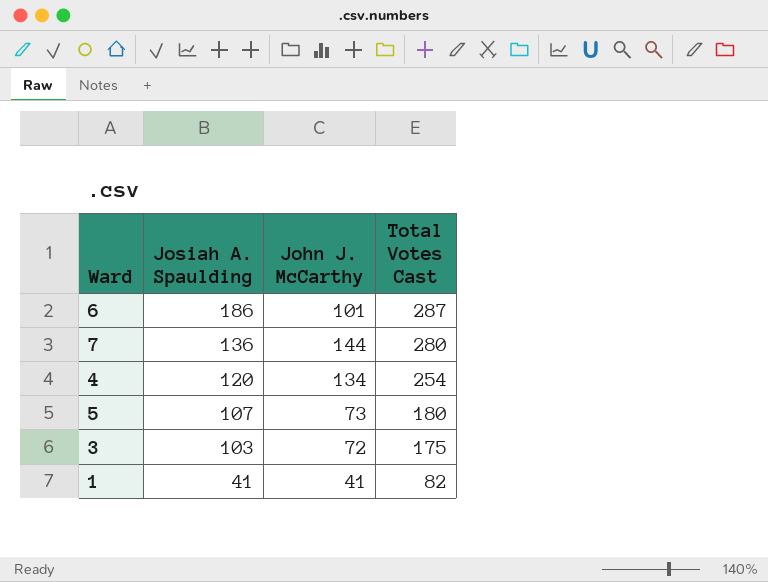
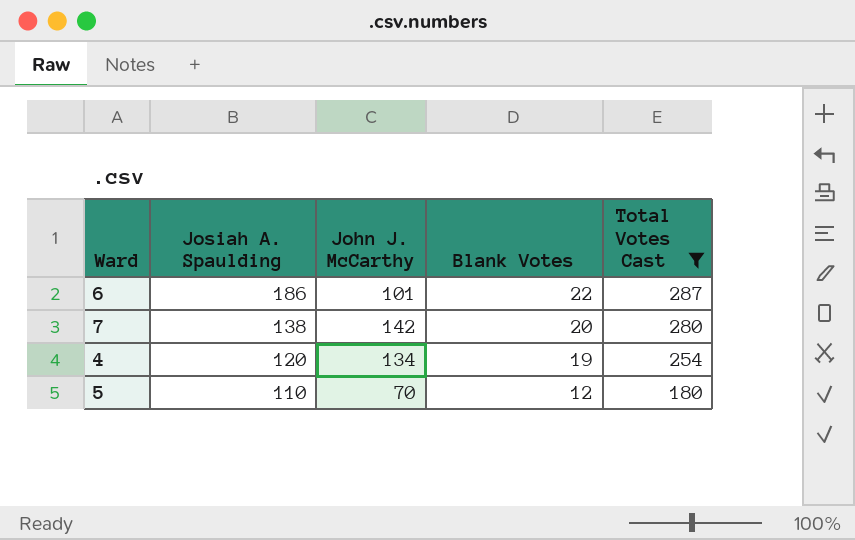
filter: none -> Total Votes Cast >= 180
column Blank Votes | position: none -> 4
7 | Josiah A. Spaulding: 136 -> 138
7 | John J. McCarthy: 144 -> 142
5 | Josiah A. Spaulding: 107 -> 110
5 | John J. McCarthy: 73 -> 70

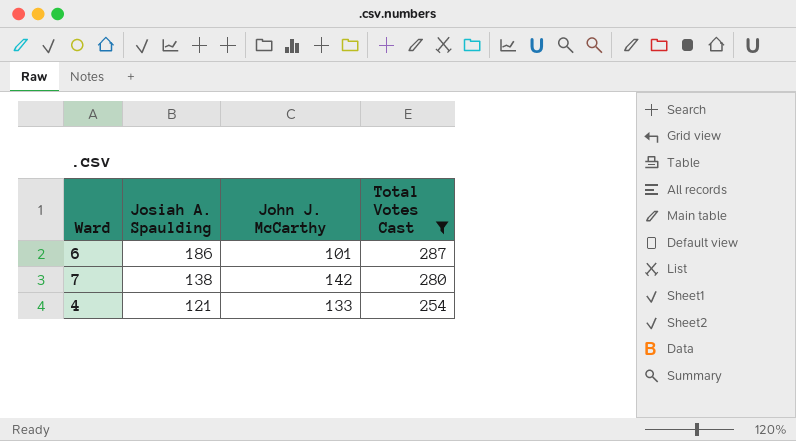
column Blank Votes | position: 4 -> none
row 5: 110 | 70 | 12 | 180 -> none
4 | Josiah A. Spaulding: 120 -> 121
4 | John J. McCarthy: 134 -> 133

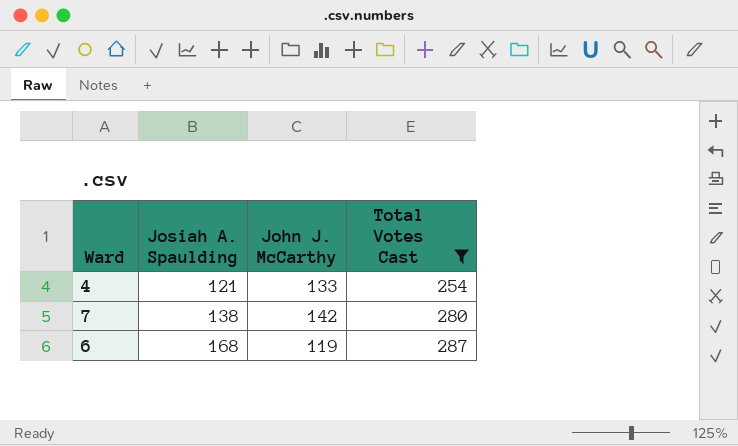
row order: Josiah A. Spaulding descending -> Josiah A. Spaulding ascending
6 | Josiah A. Spaulding: 186 -> 168
6 | John J. McCarthy: 101 -> 119

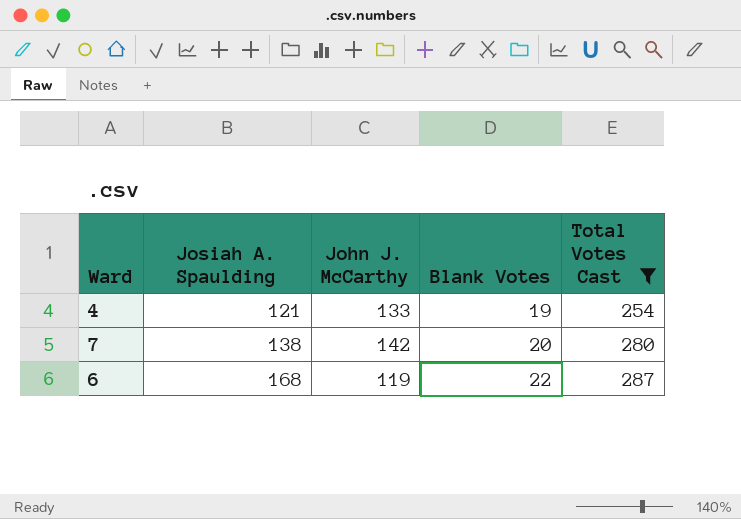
column Blank Votes | position: none -> 4

